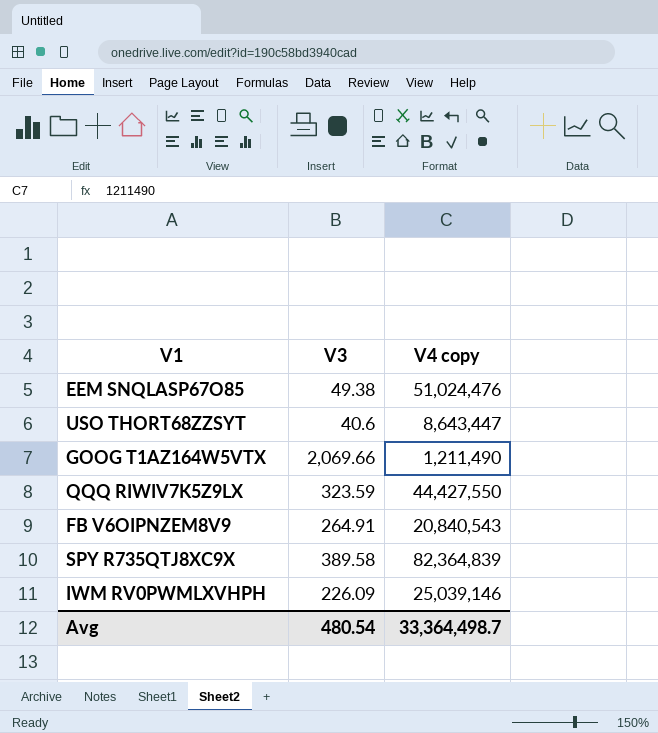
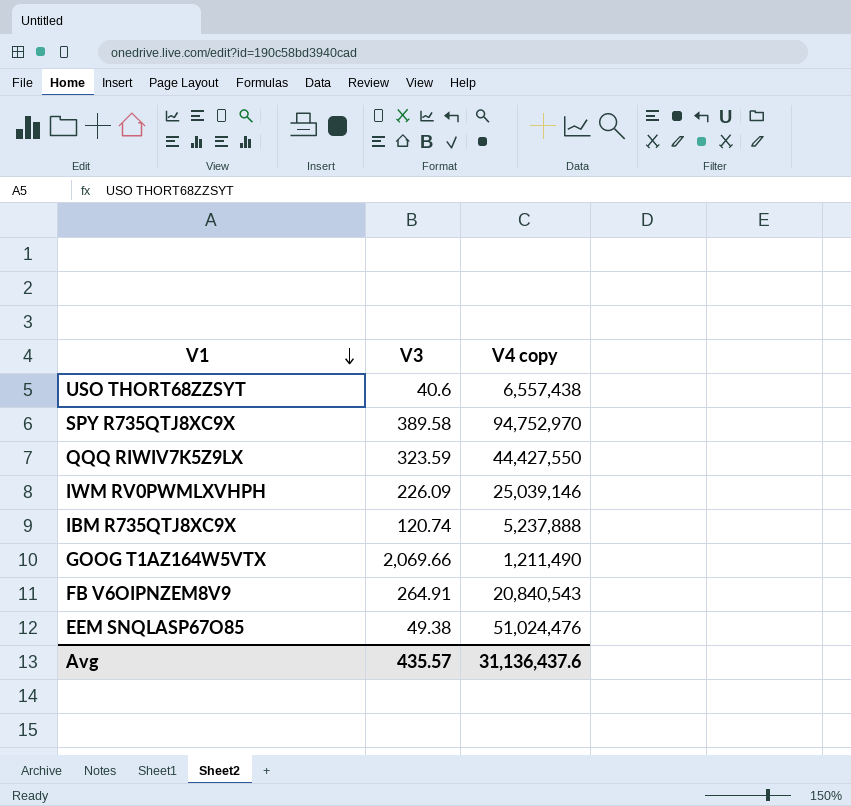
row order: none -> V1 descending
USO THORT68ZZSYT | V4 copy: 8,643,447 -> 6,557,438
SPY R735QTJ8XC9X | V4 copy: 82,364,839 -> 94,752,970
row IBM R735QTJ8XC9X: none -> 120.74 | 5,237,888
Avg | V3: 480.54 -> 435.57
Avg | V4 copy: 33,364,498.7 -> 31,136,437.6

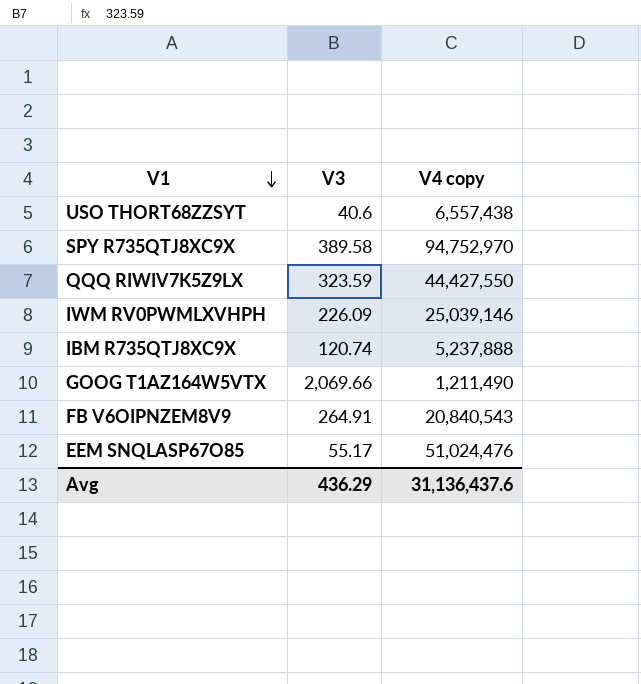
EEM SNQLASP67O85 | V3: 49.38 -> 55.17
Avg | V3: 435.57 -> 436.29

